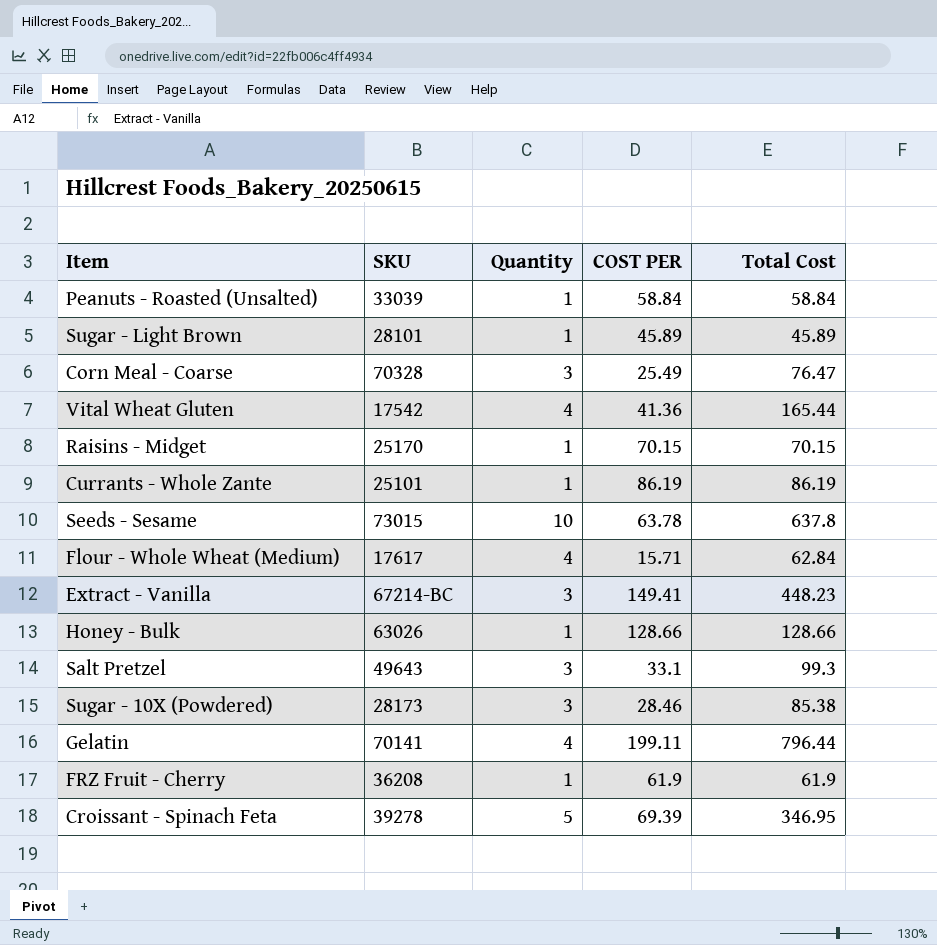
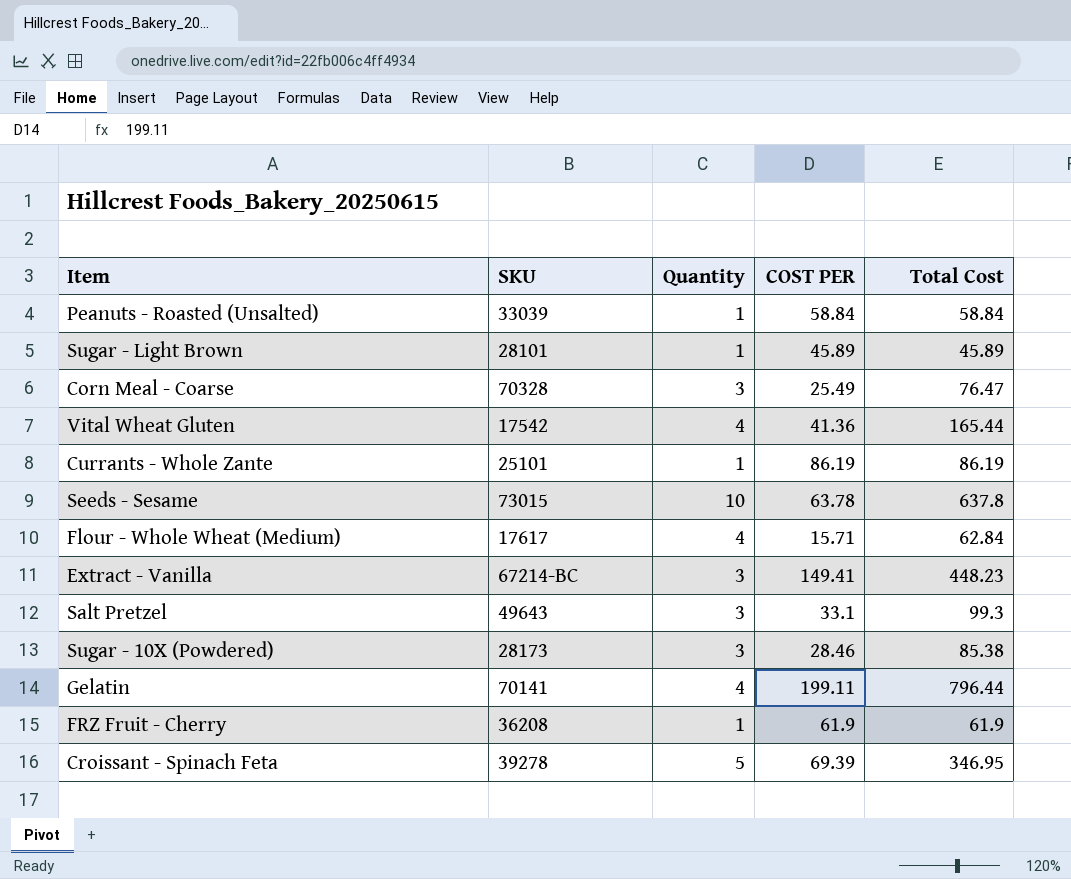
row Raisins - Midget: 25170 | 1 | 70.15 | 70.15 -> none
row Honey - Bulk: 63026 | 1 | 128.66 | 128.66 -> none

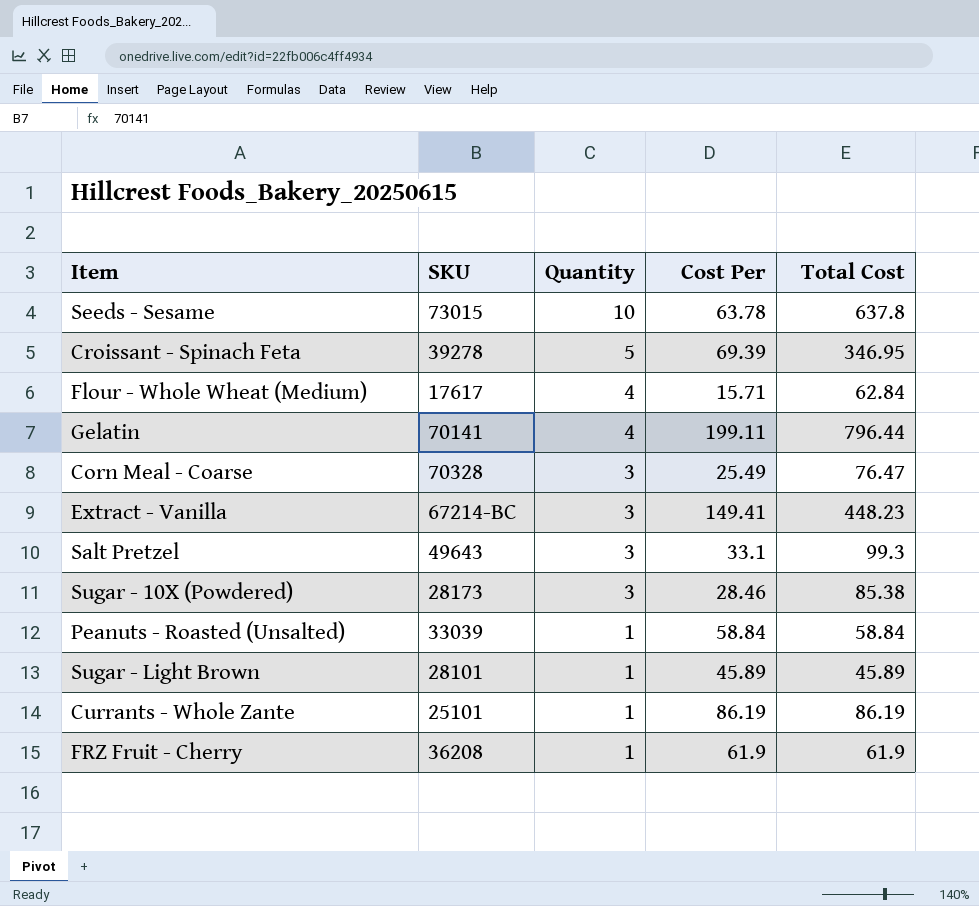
row order: none -> Quantity descending
column name: COST PER -> Cost Per
row Vital Wheat Gluten: 17542 | 4 | 41.36 | 165.44 -> none

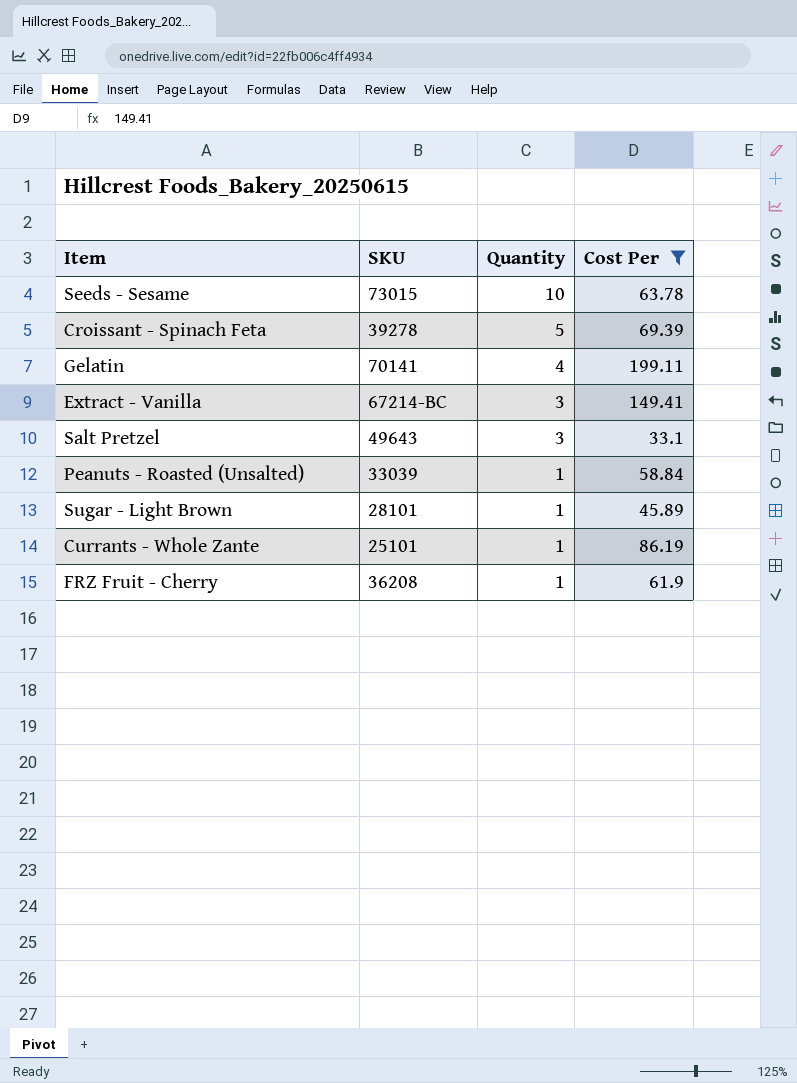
filter: none -> Cost Per >= 33.1
column Total Cost | formula: [Quantity] * [Cost Per] -> none

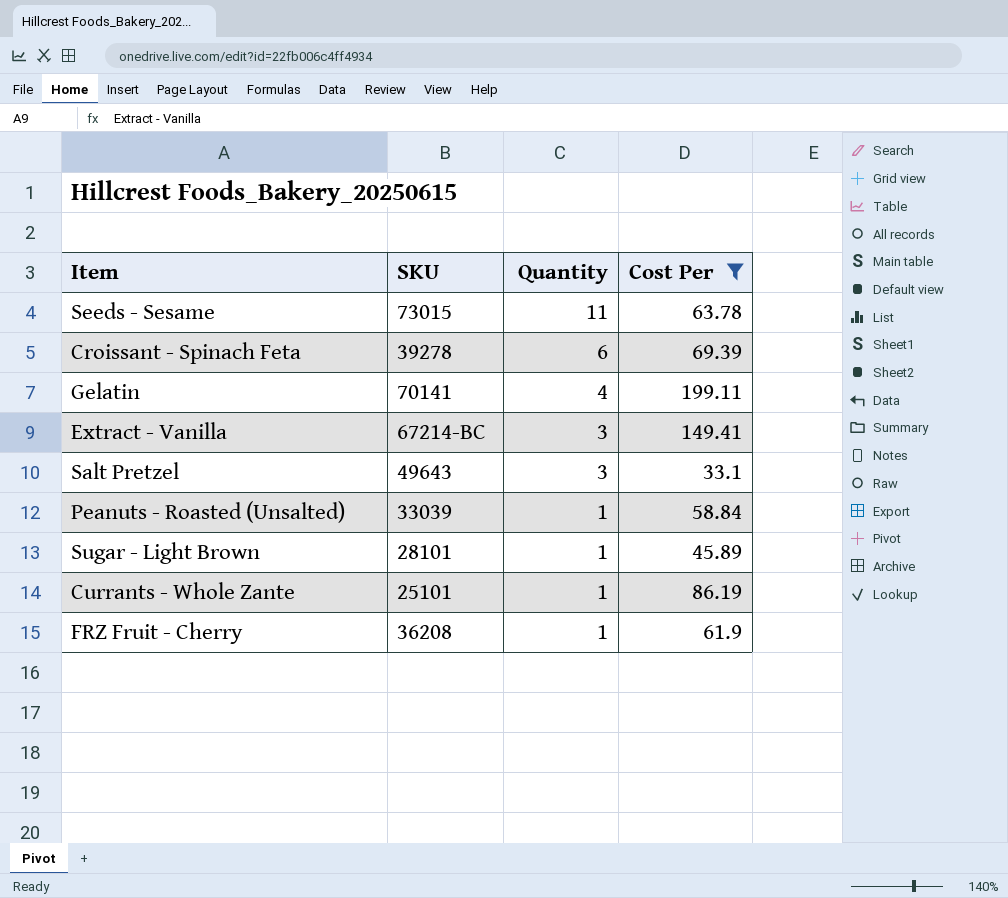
Seeds - Sesame | Quantity: 10 -> 11
Croissant - Spinach Feta | Quantity: 5 -> 6

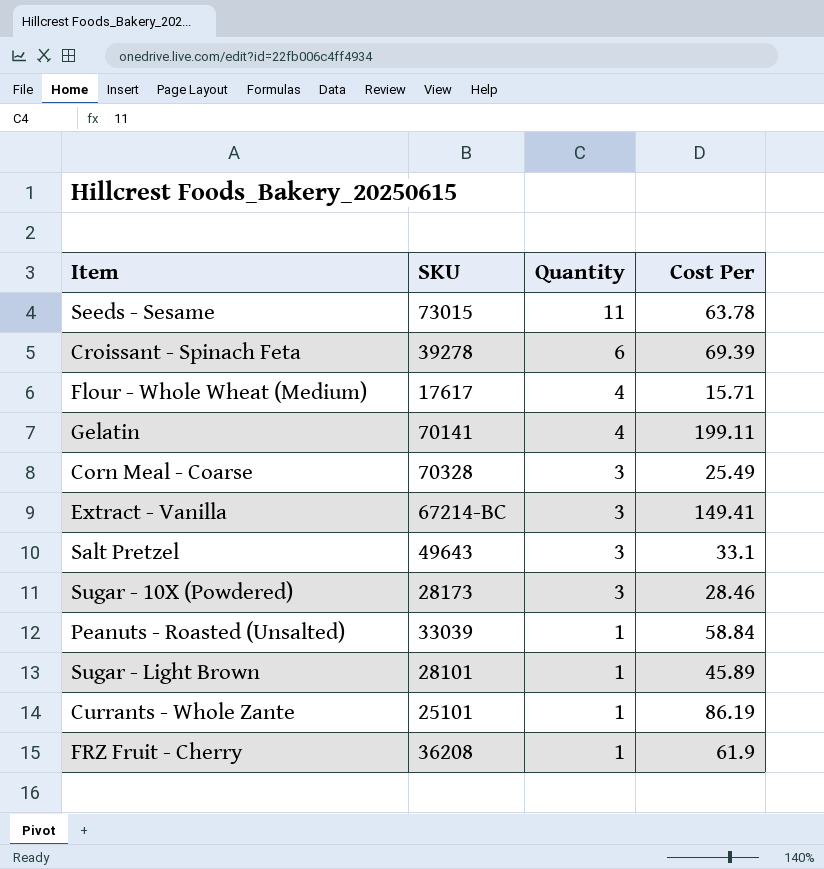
filter: Cost Per >= 33.1 -> none

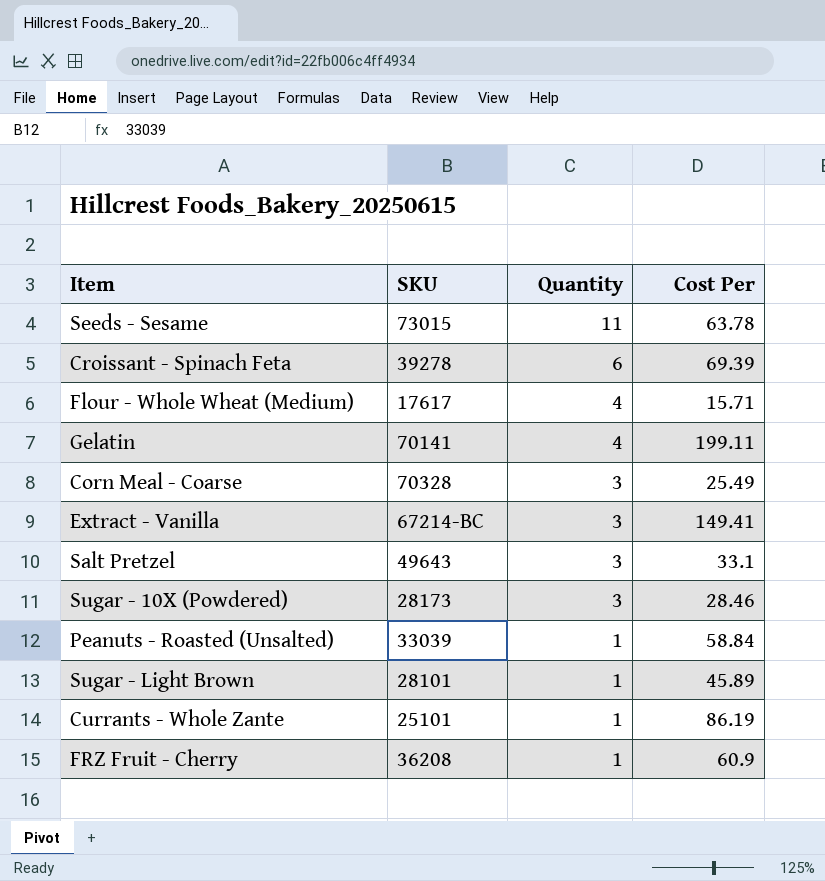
FRZ Fruit - Cherry | Cost Per: 61.9 -> 60.9

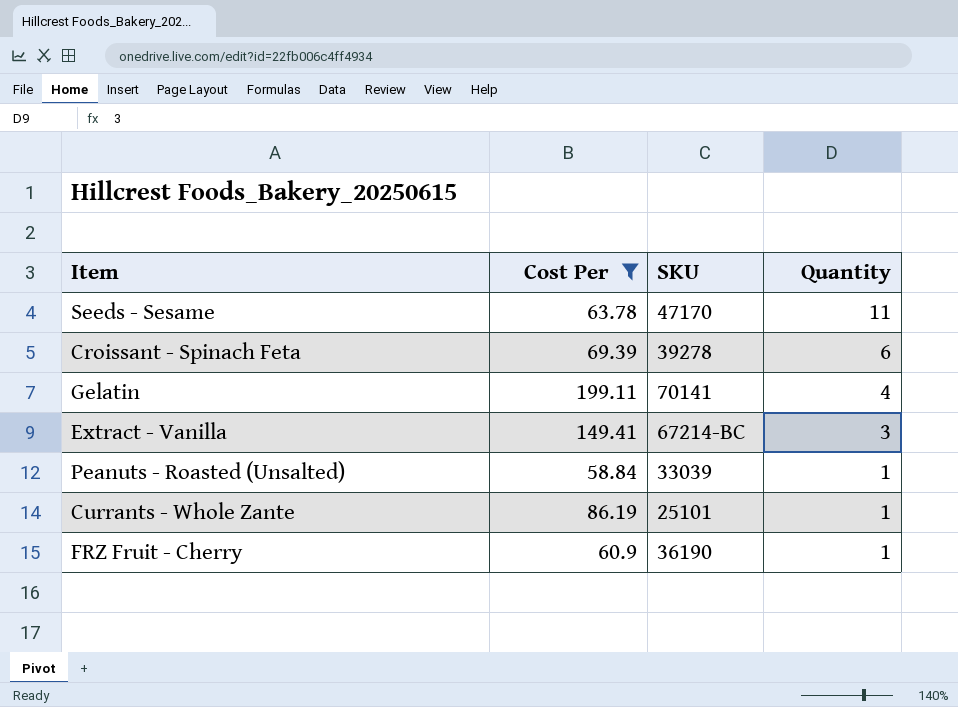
filter: none -> Cost Per >= 58.84
column Cost Per | position: 4 -> 2
Seeds - Sesame | SKU: 73015 -> 47170
FRZ Fruit - Cherry | SKU: 36208 -> 36190

